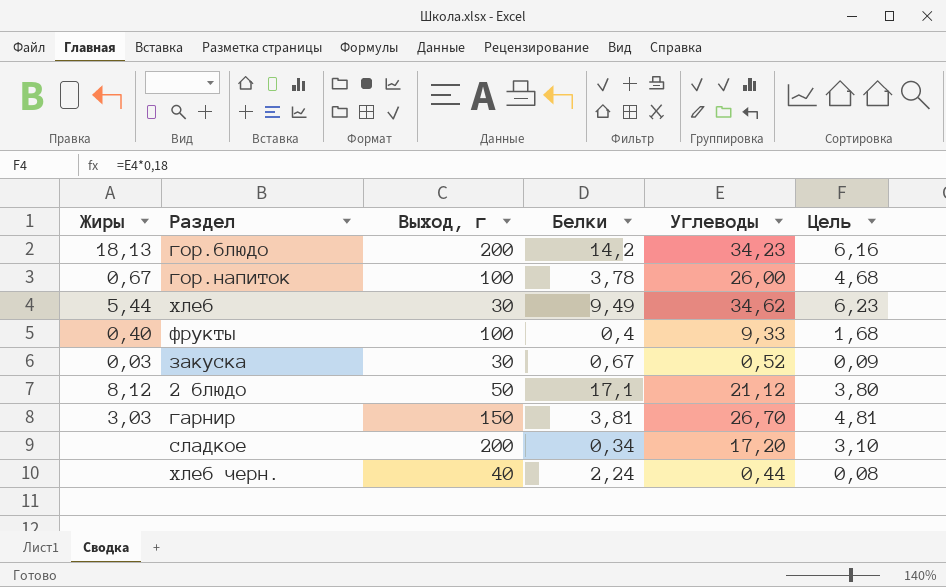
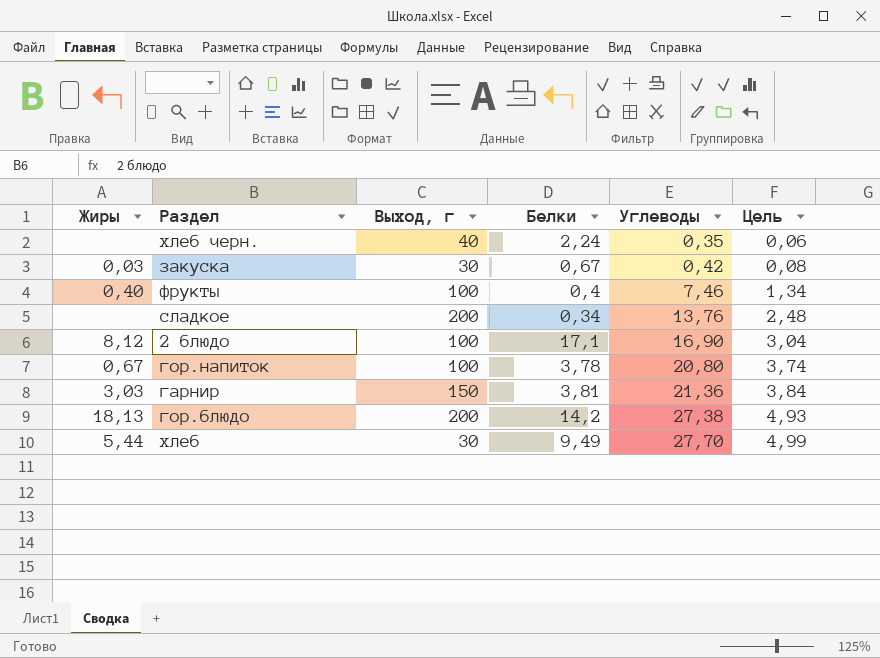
row order: none -> Углеводы ascending
хлеб черн. | Углеводы: 0,44 -> 0,35
хлеб черн. | Цель: 0,08 -> 0,06
закуска | Углеводы: 0,52 -> 0,42
закуска | Цель: 0,09 -> 0,08
фрукты | Углеводы: 9,33 -> 7,46
фрукты | Цель: 1,68 -> 1,34
сладкое | Углеводы: 17,20 -> 13,76
сладкое | Цель: 3,10 -> 2,48
2 блюдо | Выход, г: 50 -> 100
2 блюдо | Углеводы: 21,12 -> 16,90
2 блюдо | Цель: 3,80 -> 3,04
гор.напиток | Углеводы: 26,00 -> 20,80
гор.напиток | Цель: 4,68 -> 3,74
гарнир | Углеводы: 26,70 -> 21,36
гарнир | Цель: 4,81 -> 3,84
гор.блюдо | Углеводы: 34,23 -> 27,38
гор.блюдо | Цель: 6,16 -> 4,93
хлеб | Углеводы: 34,62 -> 27,70
хлеб | Цель: 6,23 -> 4,99

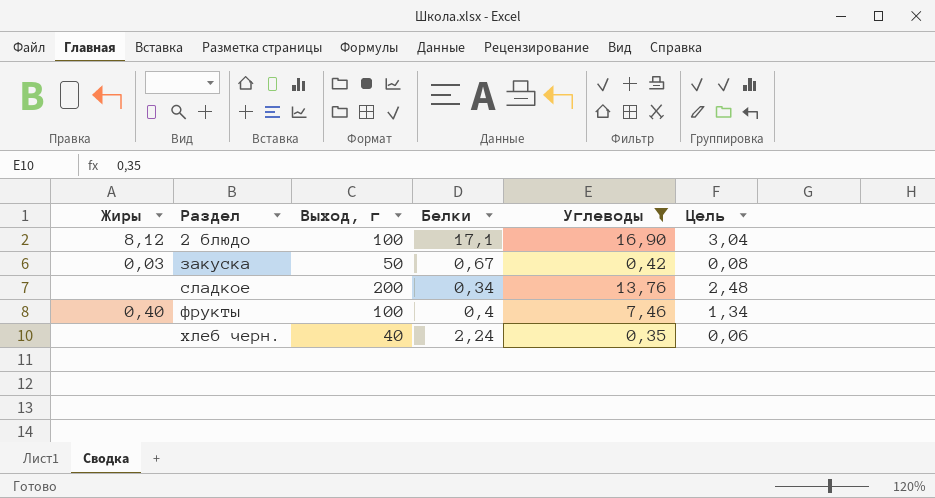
filter: none -> Углеводы <= 16,90
row order: Углеводы ascending -> Раздел ascending
закуска | Выход, г: 30 -> 50

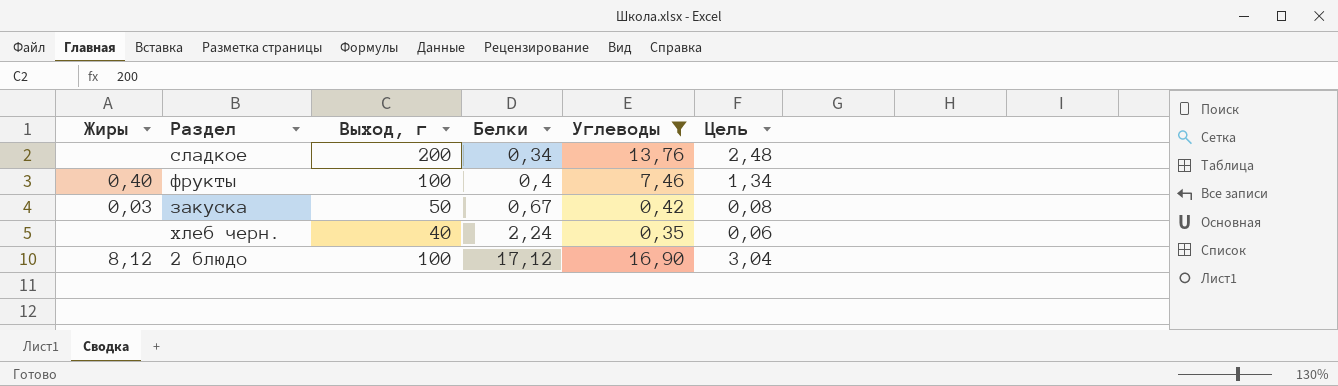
row order: Раздел ascending -> Белки ascending
2 блюдо | Белки: 17,1 -> 17,12

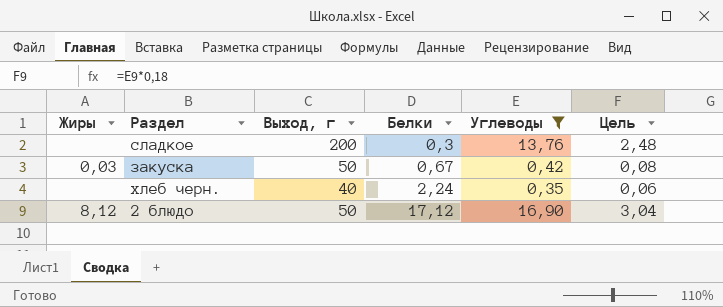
row фрукты: 0,40 | 100 | 0,4 | 7,46 | 1,34 -> none
сладкое | Белки: 0,34 -> 0,3
2 блюдо | Выход, г: 100 -> 50

